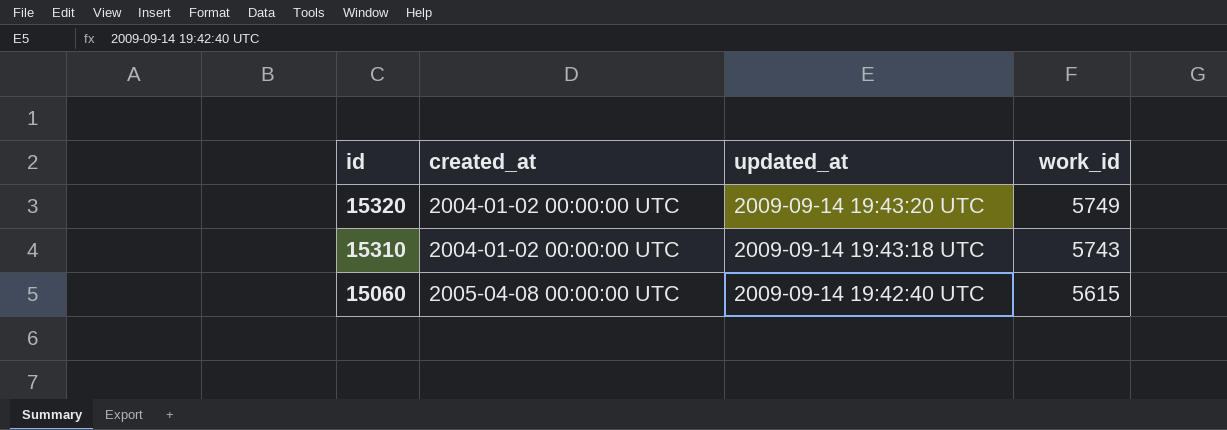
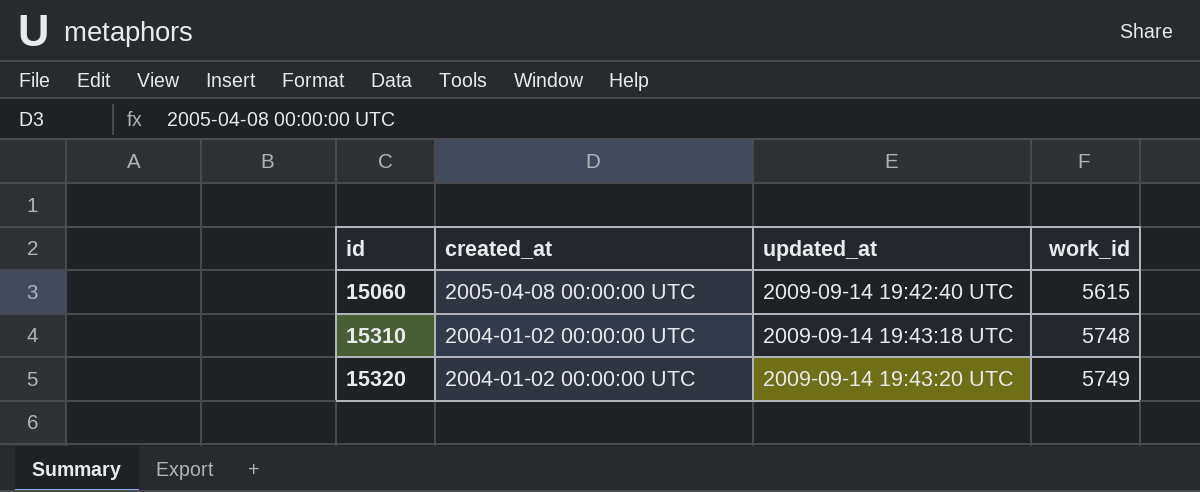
row order: id descending -> id ascending
15310 | work_id: 5743 -> 5748

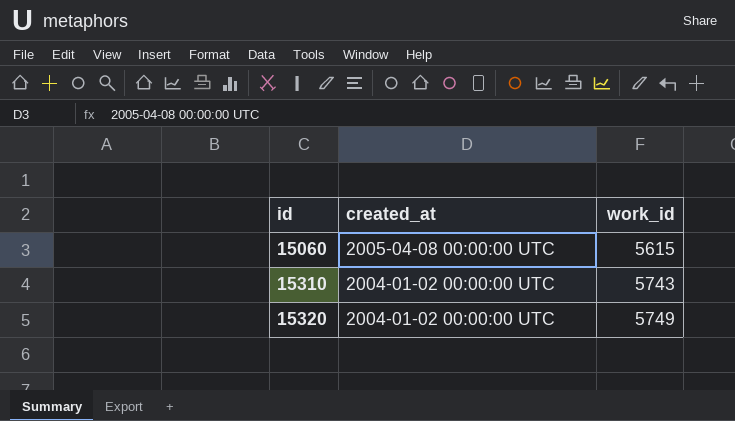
column updated_at | position: 3 -> none
15310 | work_id: 5748 -> 5743

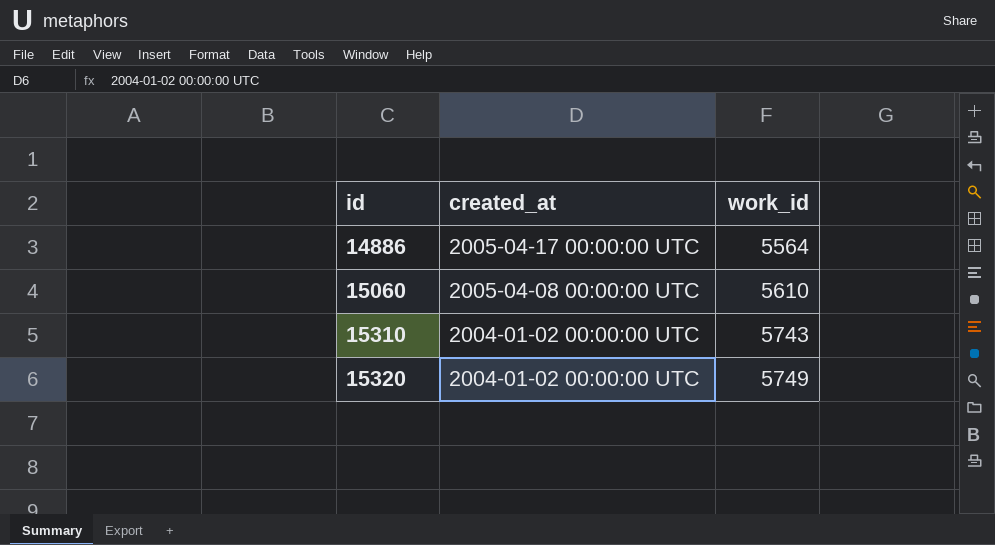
row 14886: none -> 2005-04-17 00:00:00 UTC | 5564
15060 | work_id: 5615 -> 5610

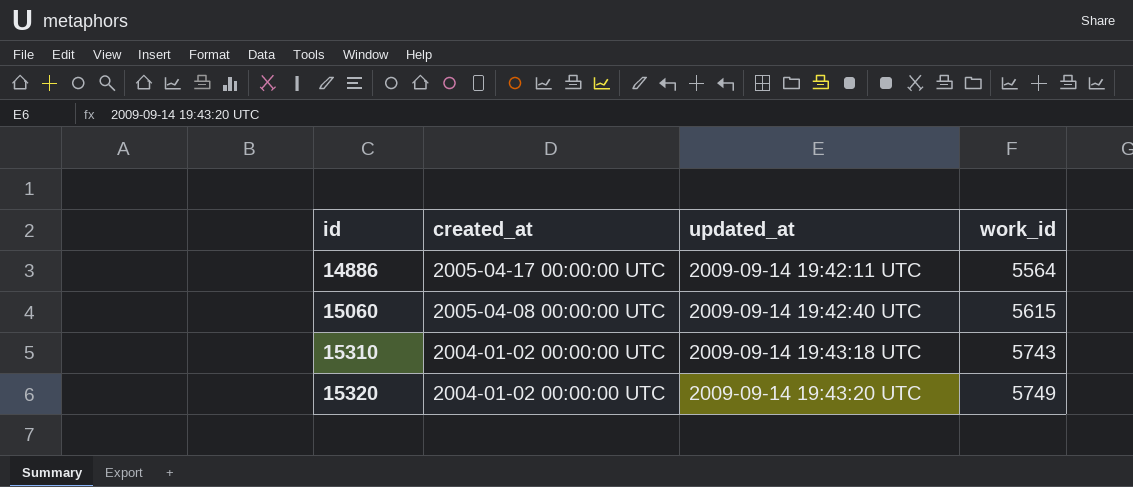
column updated_at | position: none -> 3
15060 | work_id: 5610 -> 5615

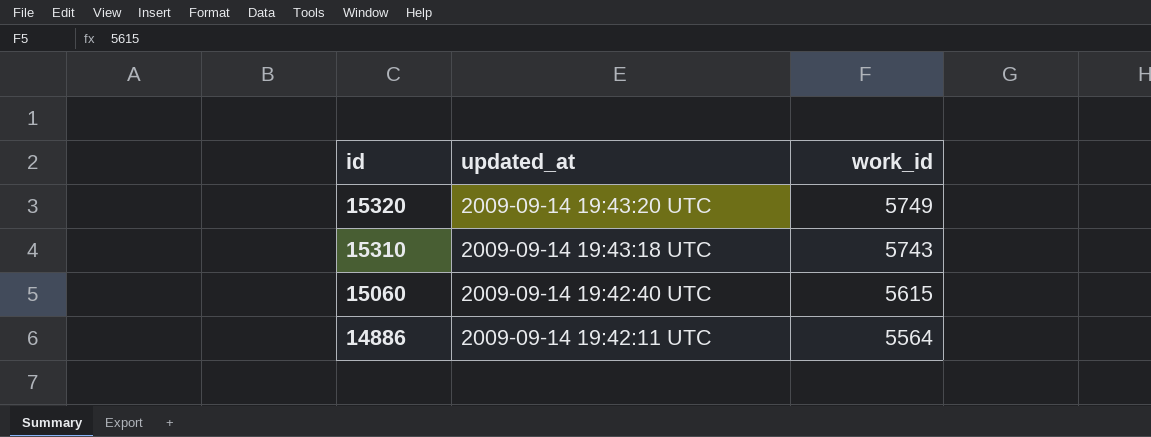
row order: id ascending -> id descending
column created_at | position: 2 -> none

